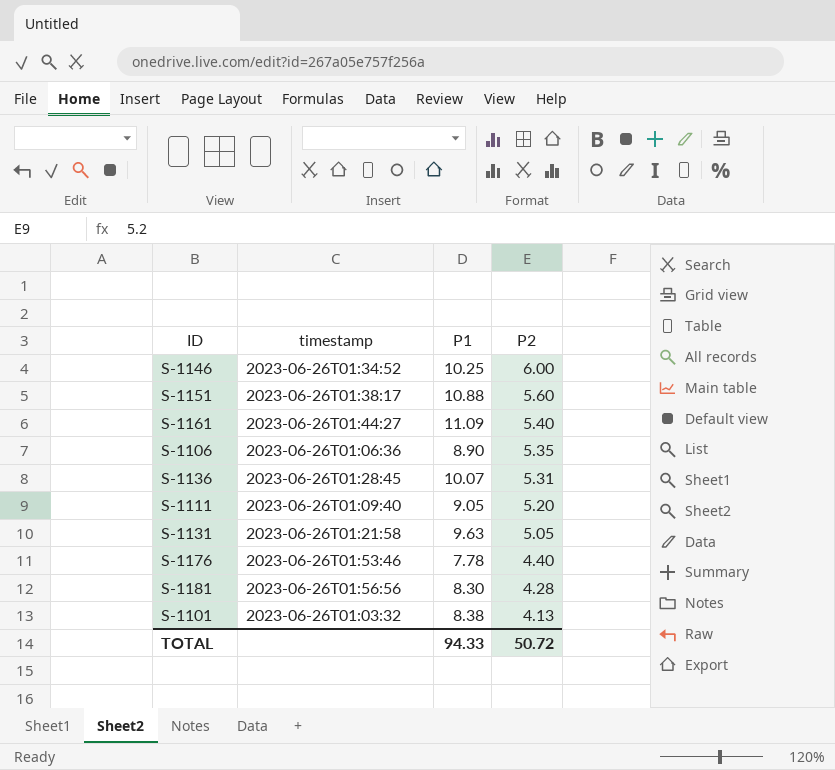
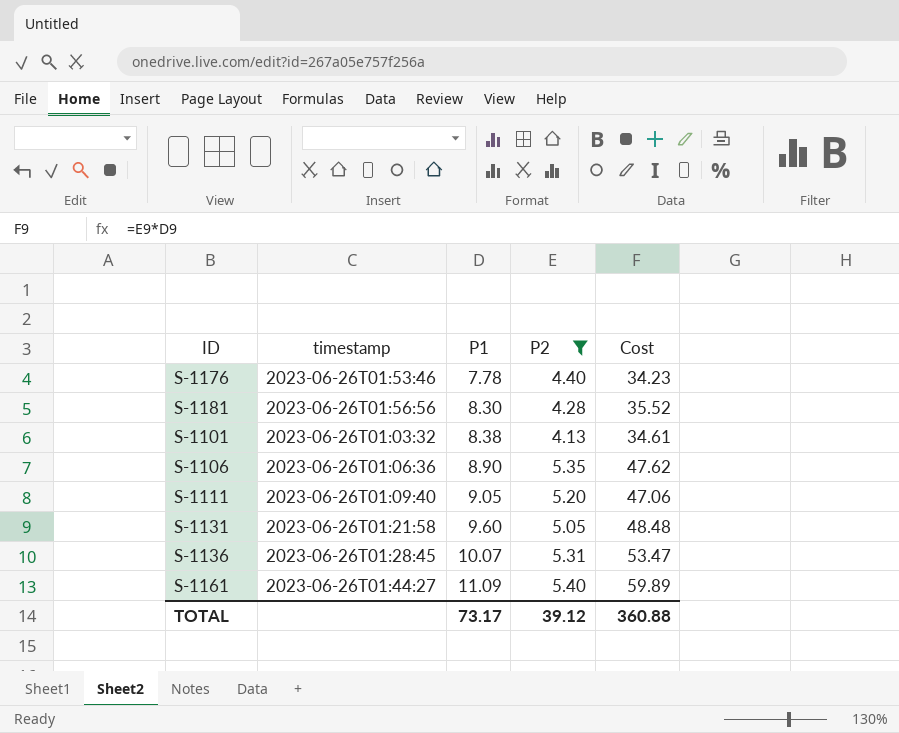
filter: none -> P2 <= 5.40
row order: P2 descending -> P1 ascending
column Cost | formula: none -> [P1] * [P2]
S-1131 | P1: 9.63 -> 9.60
TOTAL | P1: 94.33 -> 73.17
TOTAL | P2: 50.72 -> 39.12

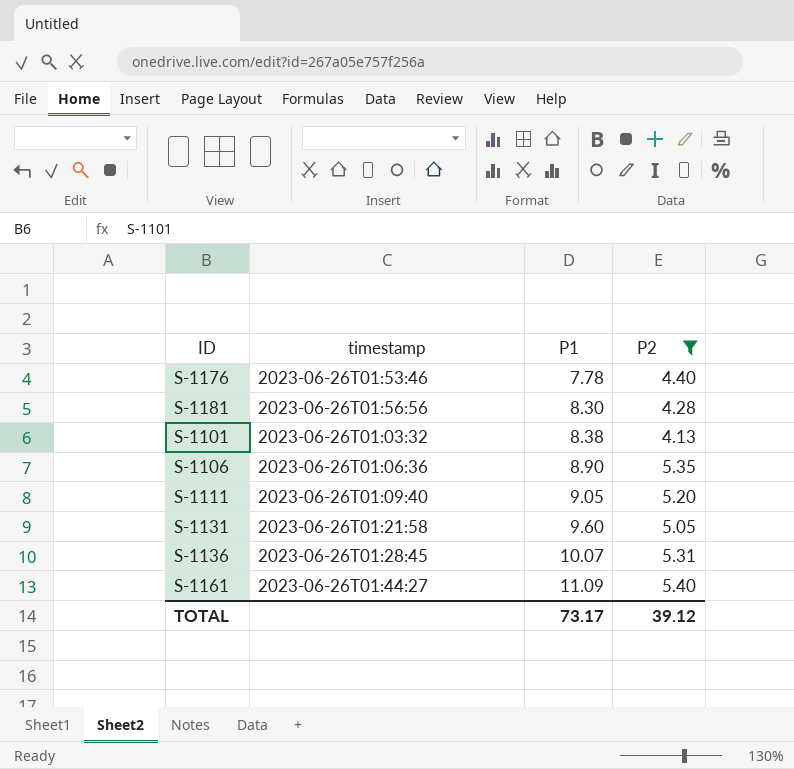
column Cost | formula: [P1] * [P2] -> none

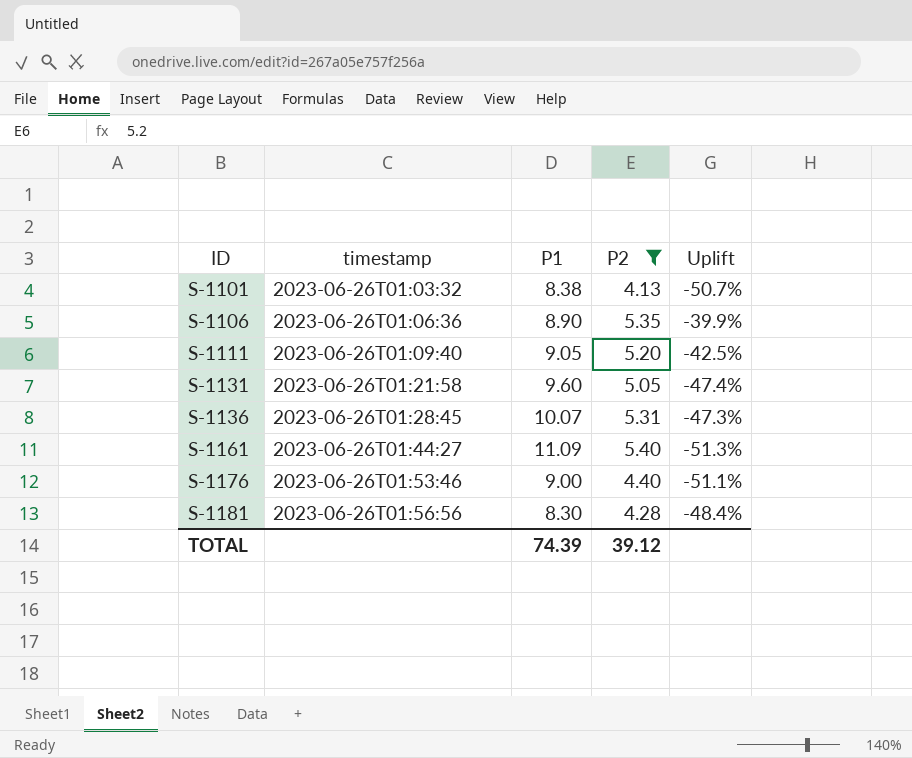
row order: P1 ascending -> ID ascending
column Uplift | formula: none -> ([P2] - [P1]) / [P1]
S-1176 | P1: 7.78 -> 9.00
TOTAL | P1: 73.17 -> 74.39

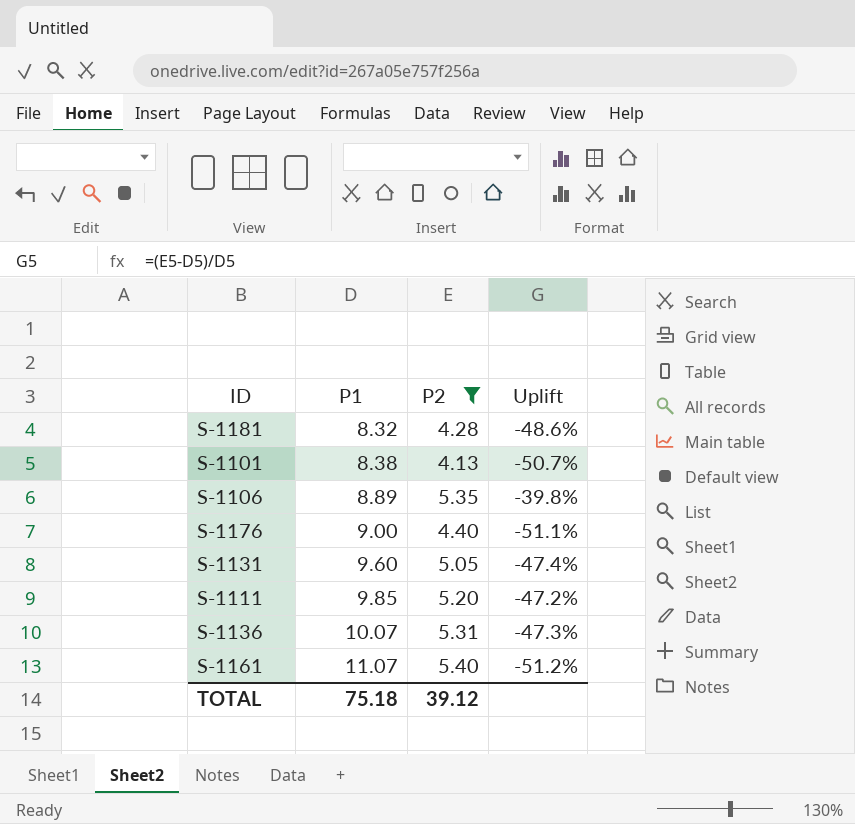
row order: ID ascending -> P1 ascending
column timestamp | position: 2 -> none
S-1181 | P1: 8.30 -> 8.32
S-1181 | Uplift: -48.4% -> -48.6%
S-1106 | P1: 8.90 -> 8.89
S-1106 | Uplift: -39.9% -> -39.8%
S-1111 | P1: 9.05 -> 9.85
S-1111 | Uplift: -42.5% -> -47.2%
S-1161 | P1: 11.09 -> 11.07
S-1161 | Uplift: -51.3% -> -51.2%
TOTAL | P1: 74.39 -> 75.18

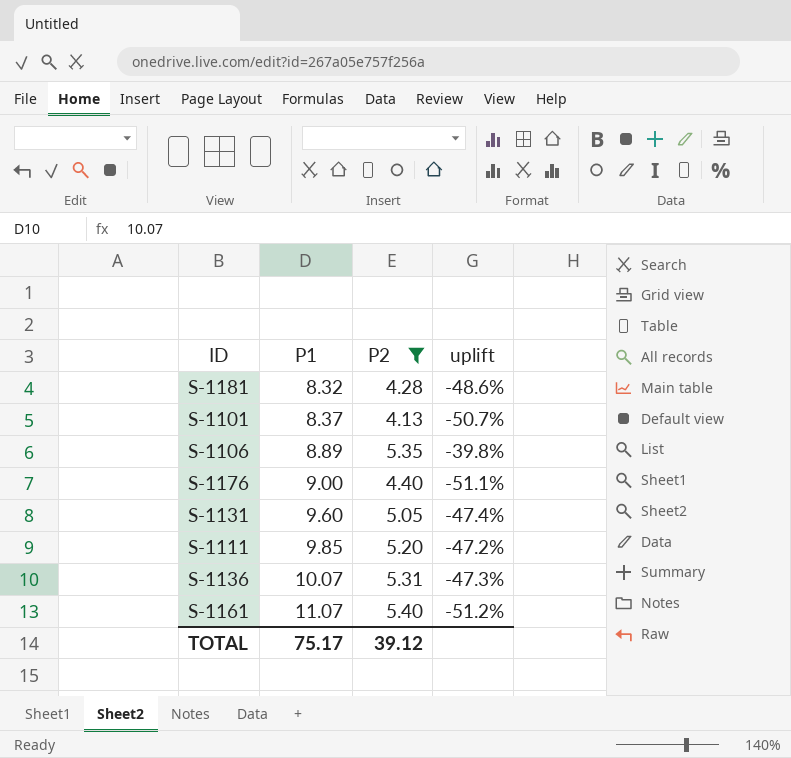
column name: Uplift -> uplift
S-1101 | P1: 8.38 -> 8.37
TOTAL | P1: 75.18 -> 75.17

